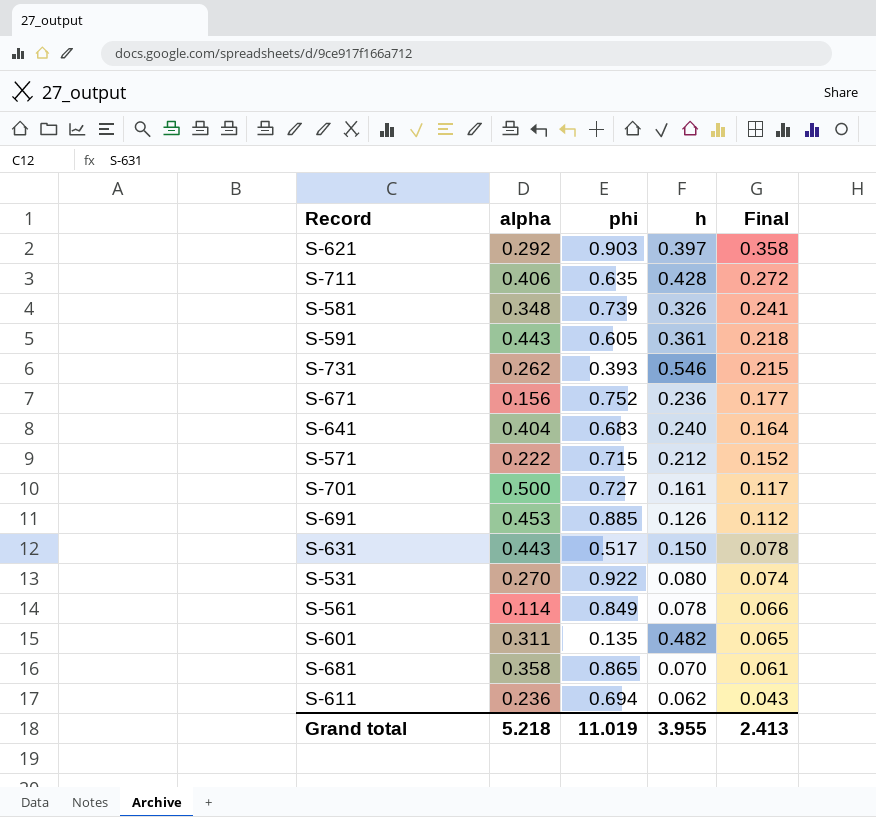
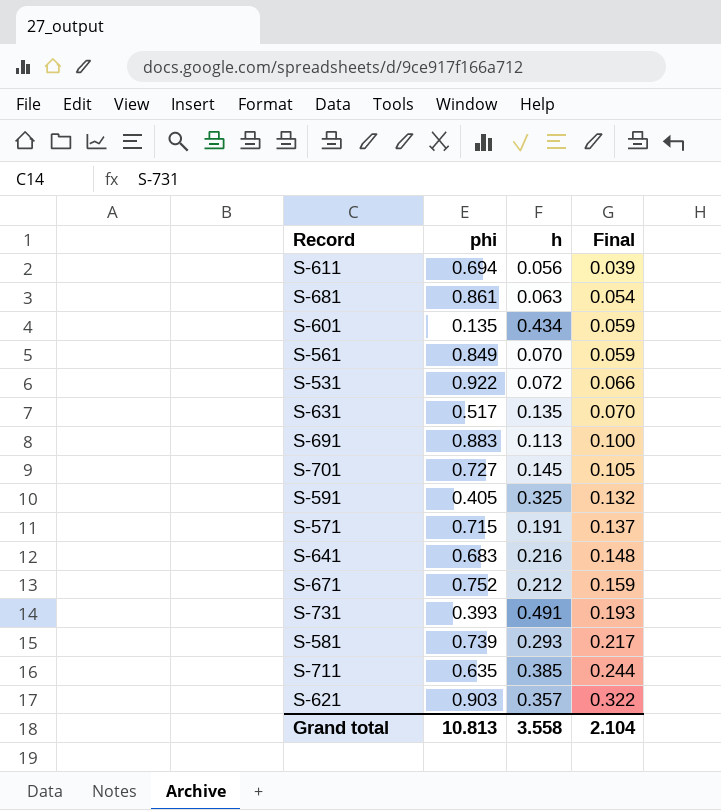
row order: Final descending -> Final ascending
column alpha | position: 2 -> none
S-611 | h: 0.062 -> 0.056
S-611 | Final: 0.043 -> 0.039
S-681 | phi: 0.865 -> 0.861
S-681 | h: 0.070 -> 0.063
S-681 | Final: 0.061 -> 0.054
S-601 | h: 0.482 -> 0.434
S-601 | Final: 0.065 -> 0.059
S-561 | h: 0.078 -> 0.070
S-561 | Final: 0.066 -> 0.059
S-531 | h: 0.080 -> 0.072
S-531 | Final: 0.074 -> 0.066
S-631 | h: 0.150 -> 0.135
S-631 | Final: 0.078 -> 0.070
S-691 | phi: 0.885 -> 0.883
S-691 | h: 0.126 -> 0.113
S-691 | Final: 0.112 -> 0.100
S-701 | h: 0.161 -> 0.145
S-701 | Final: 0.117 -> 0.105
S-591 | phi: 0.605 -> 0.405
S-591 | h: 0.361 -> 0.325
S-591 | Final: 0.218 -> 0.132
S-571 | h: 0.212 -> 0.191
S-571 | Final: 0.152 -> 0.137
S-641 | h: 0.240 -> 0.216
S-641 | Final: 0.164 -> 0.148
S-671 | h: 0.236 -> 0.212
S-671 | Final: 0.177 -> 0.159
S-731 | h: 0.546 -> 0.491
S-731 | Final: 0.215 -> 0.193
S-581 | h: 0.326 -> 0.293
S-581 | Final: 0.241 -> 0.217
S-711 | h: 0.428 -> 0.385
S-711 | Final: 0.272 -> 0.244
S-621 | h: 0.397 -> 0.357
S-621 | Final: 0.358 -> 0.322
Grand total | phi: 11.019 -> 10.813
Grand total | h: 3.955 -> 3.558
Grand total | Final: 2.413 -> 2.104

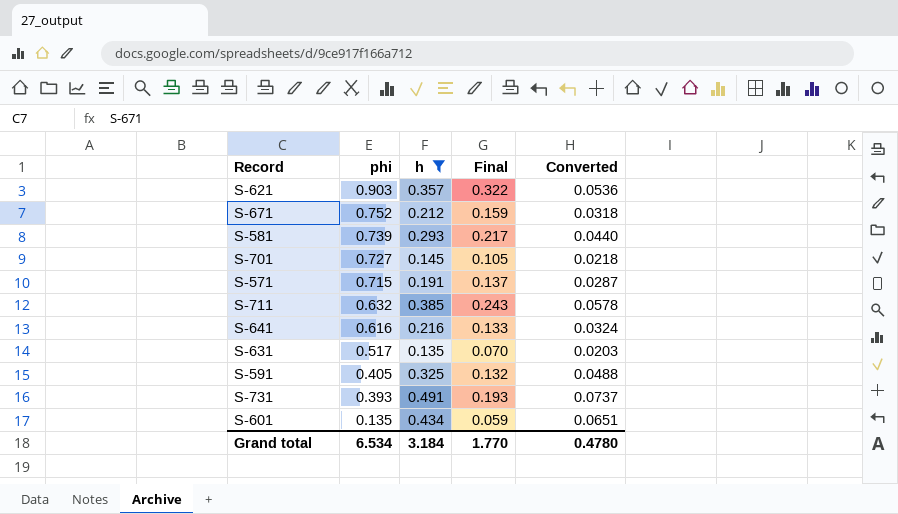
filter: none -> h >= 0.135
row order: Final ascending -> phi descending
column Converted | formula: none -> [h] * 0.15
S-711 | phi: 0.635 -> 0.632
S-711 | Final: 0.244 -> 0.243
S-641 | phi: 0.683 -> 0.616
S-641 | Final: 0.148 -> 0.133
Grand total | phi: 10.813 -> 6.534
Grand total | h: 3.558 -> 3.184
Grand total | Final: 2.104 -> 1.770

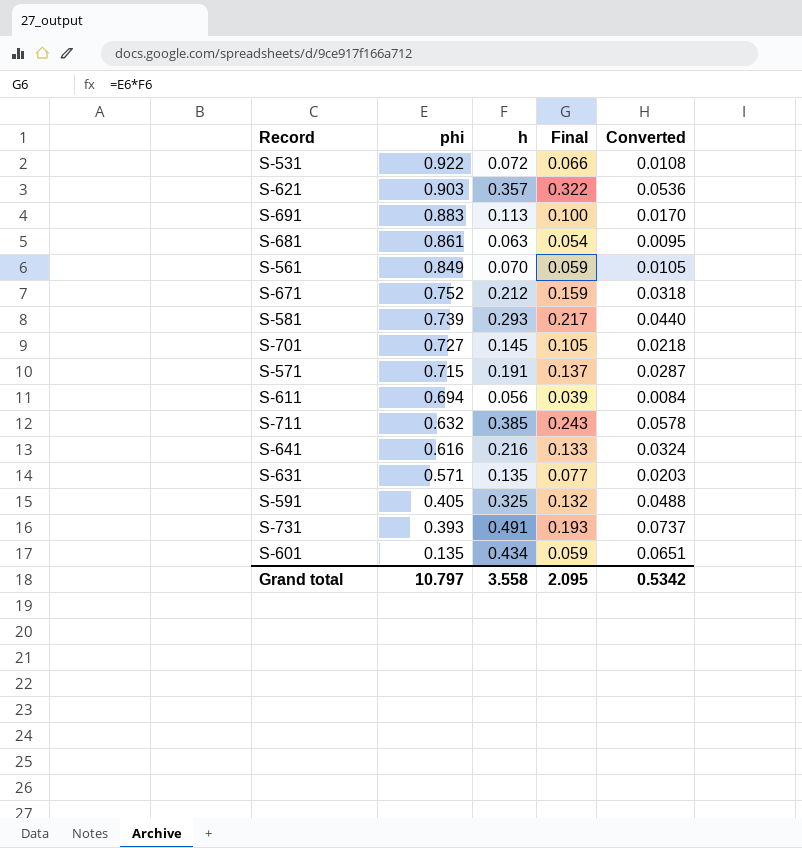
filter: h >= 0.135 -> none
S-631 | phi: 0.517 -> 0.571
S-631 | Final: 0.070 -> 0.077
Grand total | phi: 6.534 -> 10.797
Grand total | h: 3.184 -> 3.558
Grand total | Final: 1.770 -> 2.095
Grand total | Converted: 0.4780 -> 0.5342

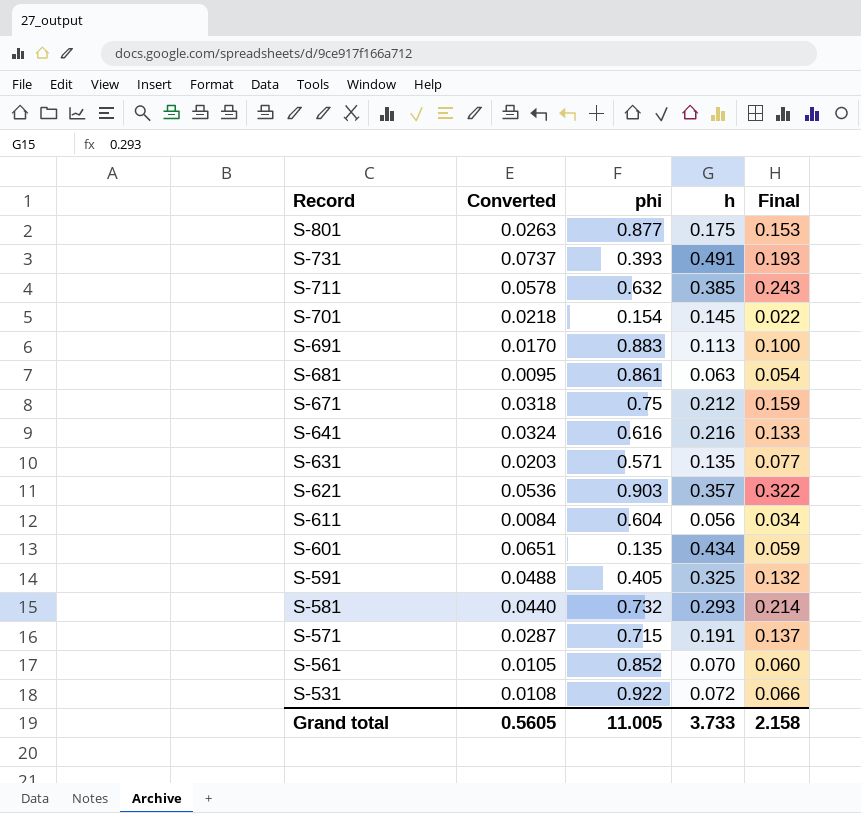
row order: phi descending -> Record descending
column Converted | position: 5 -> 2
row S-801: none -> 0.0263 | 0.877 | 0.175 | 0.153
S-701 | phi: 0.727 -> 0.154
S-701 | Final: 0.105 -> 0.022
S-671 | phi: 0.752 -> 0.75
S-611 | phi: 0.694 -> 0.604
S-611 | Final: 0.039 -> 0.034
S-581 | phi: 0.739 -> 0.732
S-581 | Final: 0.217 -> 0.214
S-561 | phi: 0.849 -> 0.852
S-561 | Final: 0.059 -> 0.060
Grand total | Converted: 0.5342 -> 0.5605
Grand total | phi: 10.797 -> 11.005
Grand total | h: 3.558 -> 3.733
Grand total | Final: 2.095 -> 2.158

